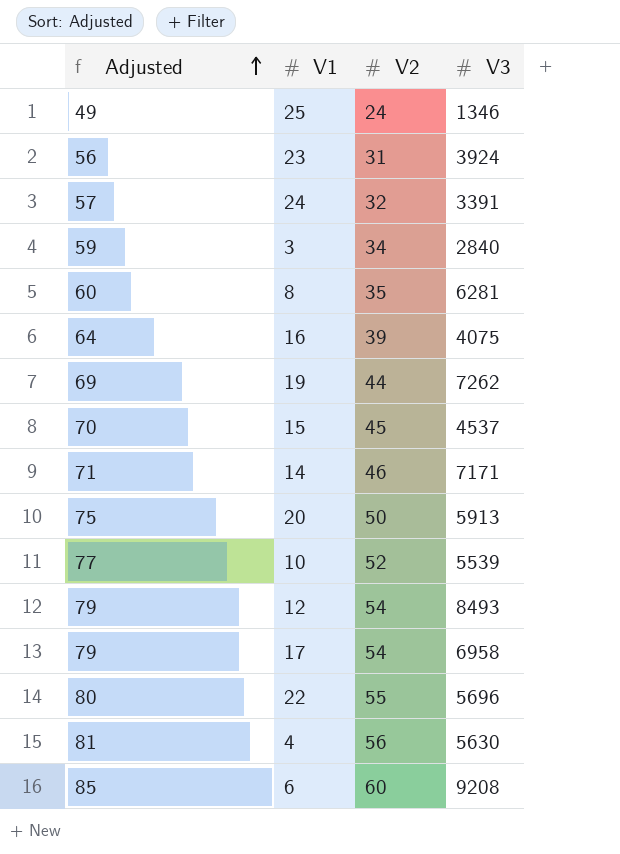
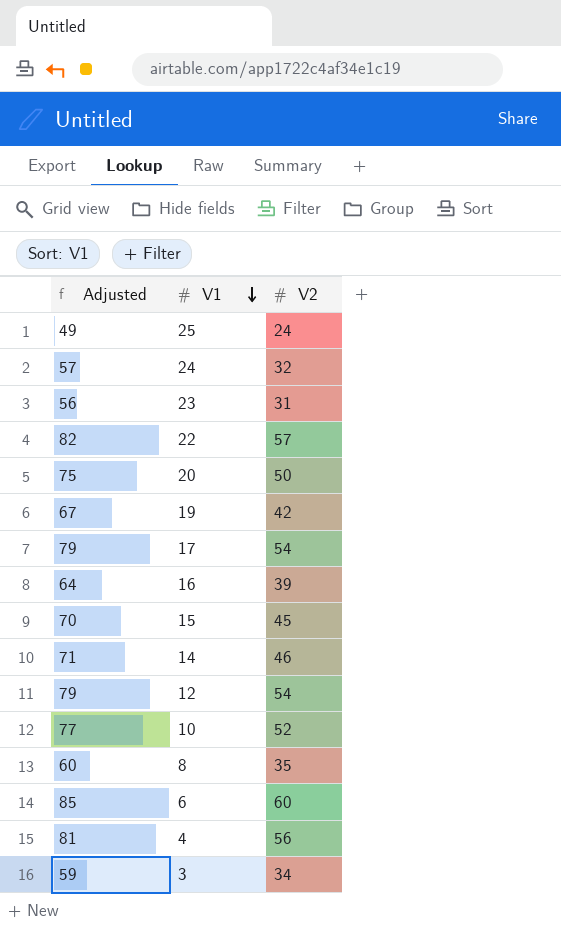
row order: Adjusted ascending -> V1 descending
column V3 | position: 4 -> none
22 | Adjusted: 80 -> 82
22 | V2: 55 -> 57
19 | Adjusted: 69 -> 67
19 | V2: 44 -> 42

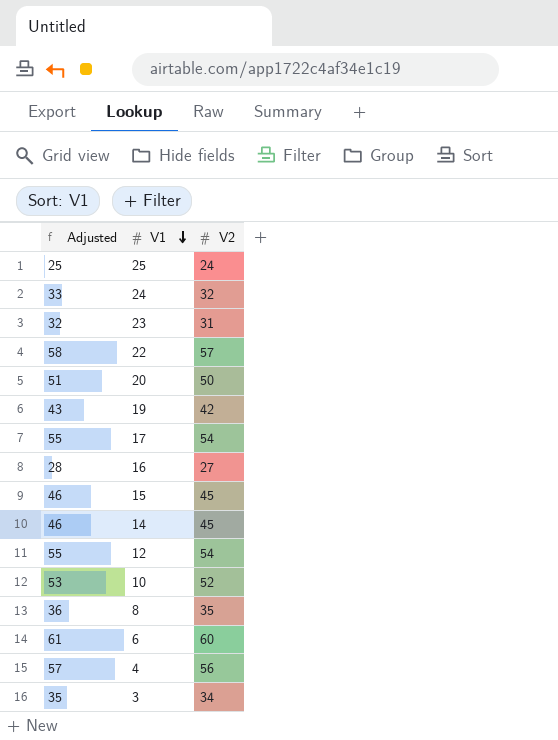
column Adjusted | formula: [V2] + 25 -> [V2] + 1
16 | V2: 39 -> 27
14 | V2: 46 -> 45

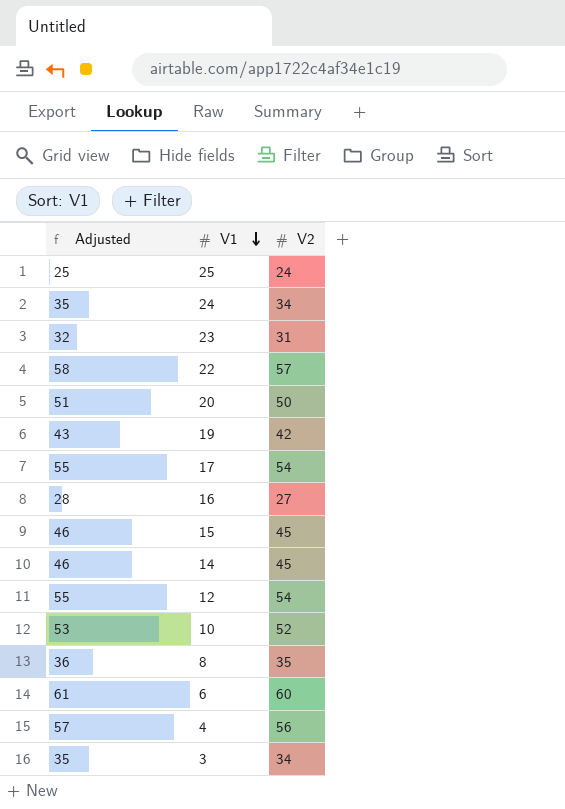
24 | Adjusted: 33 -> 35
24 | V2: 32 -> 34

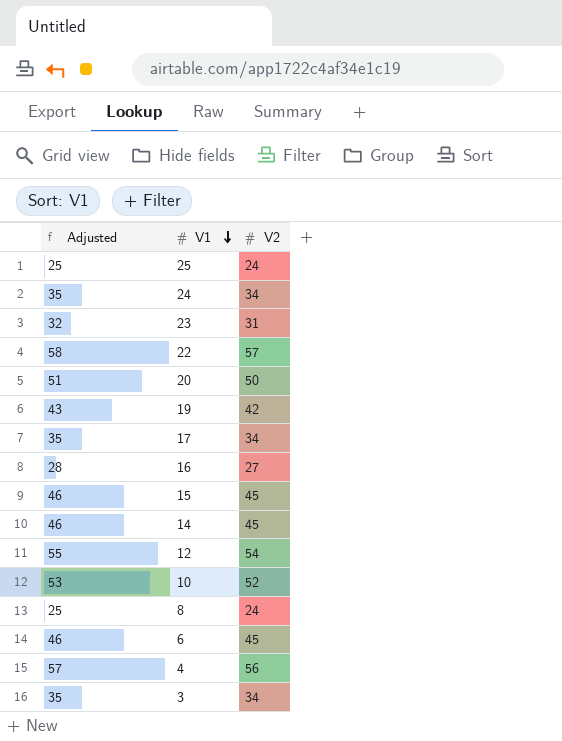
17 | Adjusted: 55 -> 35
17 | V2: 54 -> 34
8 | Adjusted: 36 -> 25
8 | V2: 35 -> 24
6 | Adjusted: 61 -> 46
6 | V2: 60 -> 45

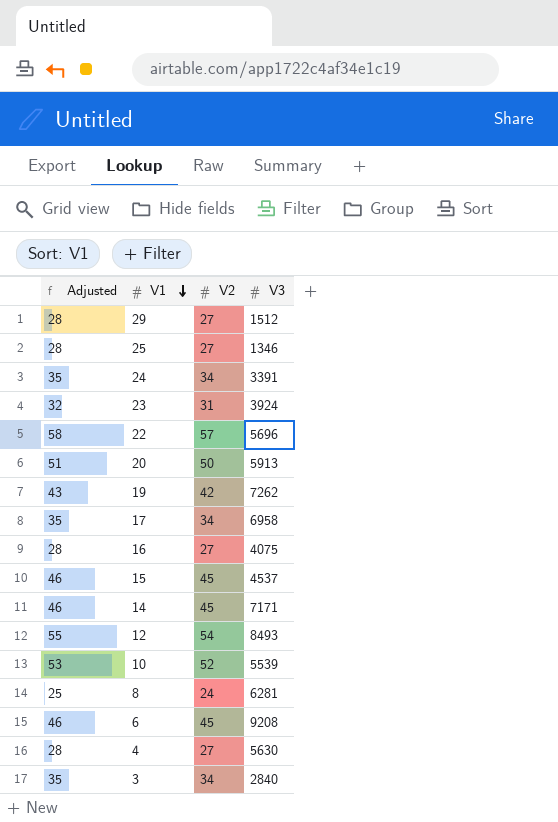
column V3 | position: none -> 4
row 29: none -> 28 | 27 | 1512
25 | Adjusted: 25 -> 28
25 | V2: 24 -> 27
4 | Adjusted: 57 -> 28
4 | V2: 56 -> 27

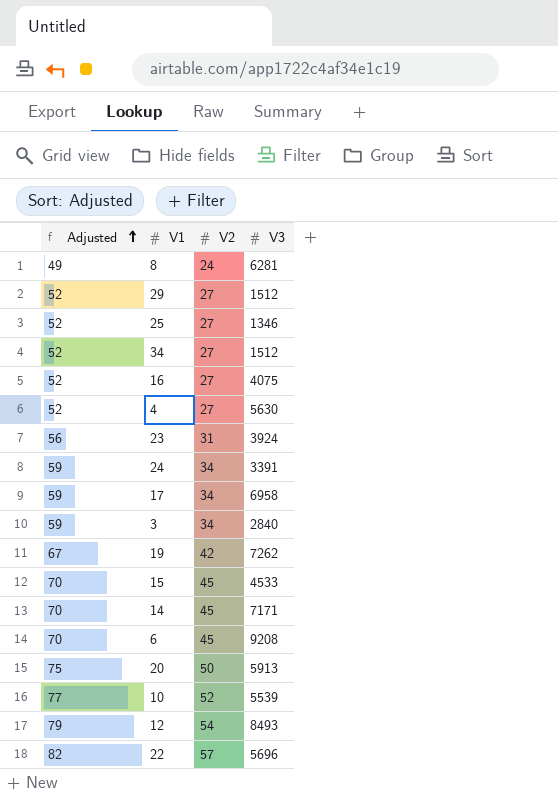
row order: V1 descending -> Adjusted ascending
column Adjusted | formula: [V2] + 1 -> [V2] + 25
row 34: none -> 52 | 27 | 1512
15 | V3: 4537 -> 4533

